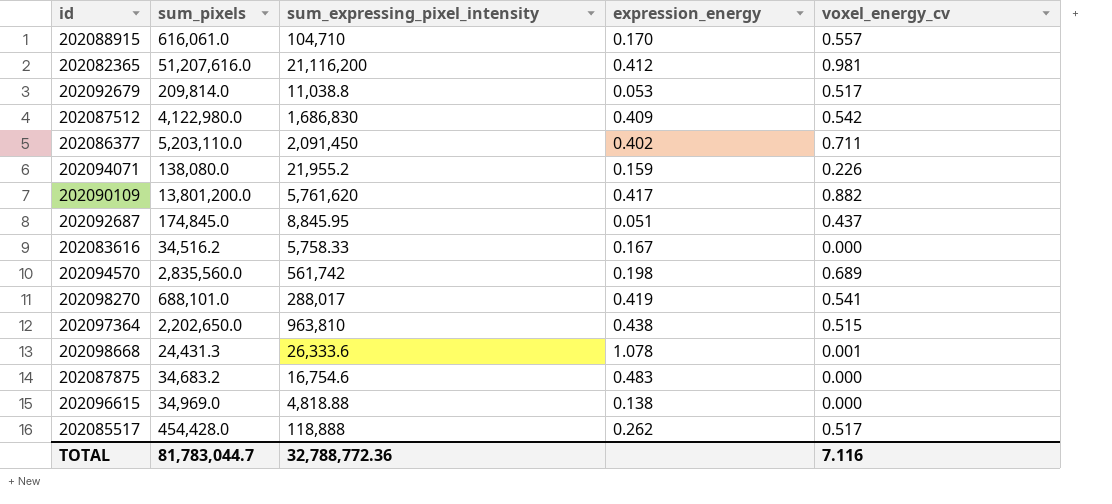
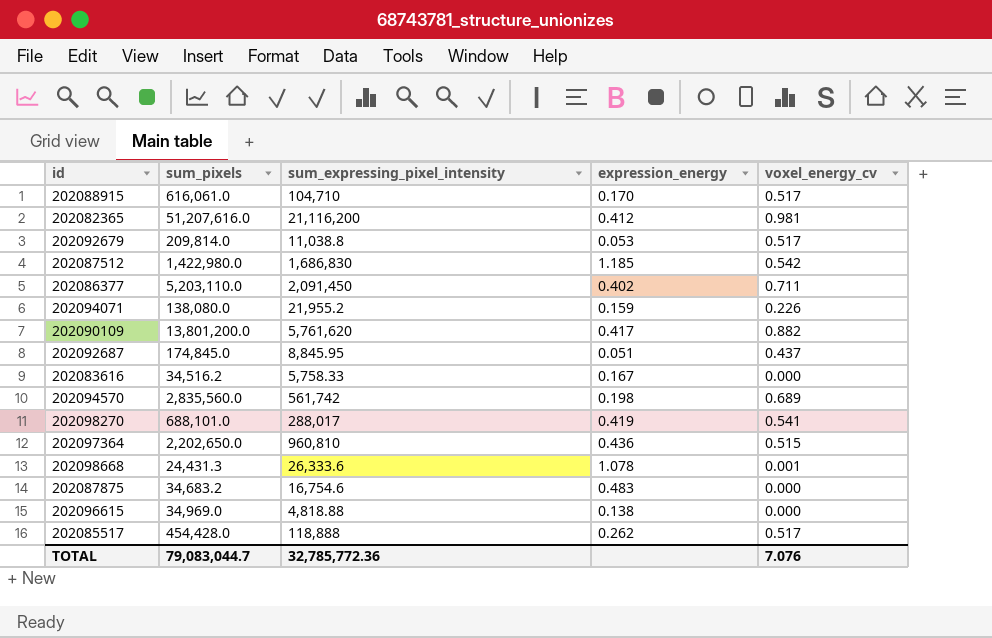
202088915 | voxel_energy_cv: 0.557 -> 0.517
202087512 | sum_pixels: 4,122,980.0 -> 1,422,980.0
202087512 | expression_energy: 0.409 -> 1.185
202097364 | sum_expressing_pixel_intensity: 963,810 -> 960,810
202097364 | expression_energy: 0.438 -> 0.436
TOTAL | sum_pixels: 81,783,044.7 -> 79,083,044.7
TOTAL | sum_expressing_pixel_intensity: 32,788,772.36 -> 32,785,772.36
TOTAL | voxel_energy_cv: 7.116 -> 7.076

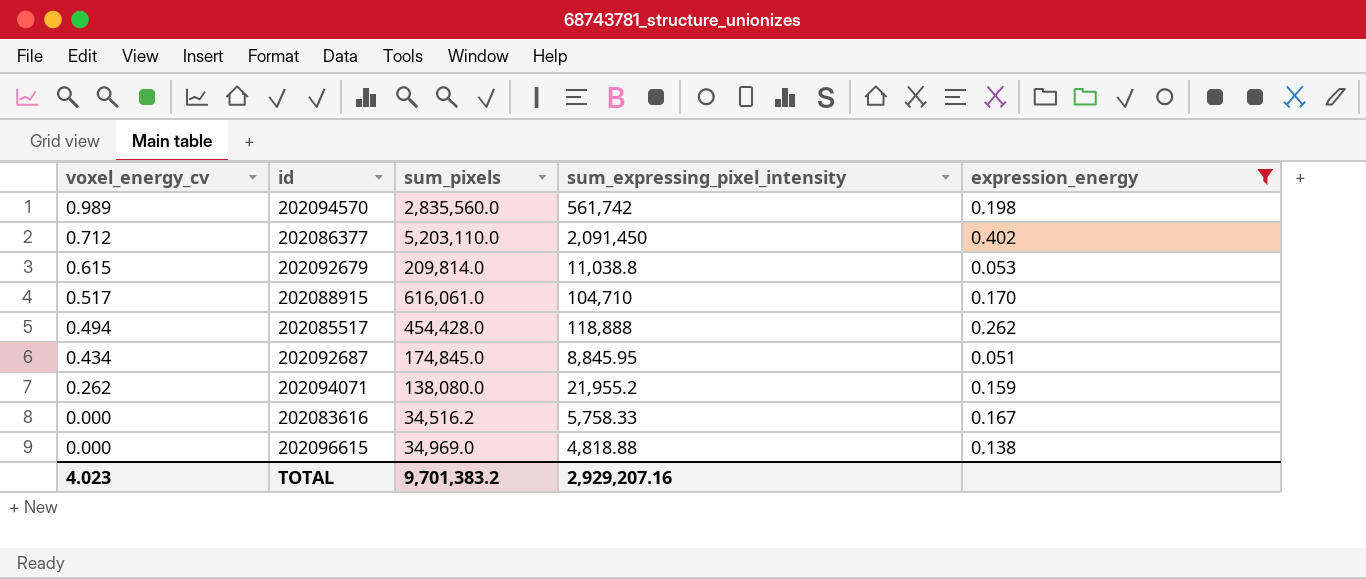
filter: none -> expression_energy <= 0.402
row order: none -> voxel_energy_cv descending
column voxel_energy_cv | position: 5 -> 1
202094570 | voxel_energy_cv: 0.689 -> 0.989
202086377 | voxel_energy_cv: 0.711 -> 0.712
202092679 | voxel_energy_cv: 0.517 -> 0.615
202085517 | voxel_energy_cv: 0.517 -> 0.494
202092687 | voxel_energy_cv: 0.437 -> 0.434
202094071 | voxel_energy_cv: 0.226 -> 0.262
TOTAL | voxel_energy_cv: 7.076 -> 4.023
TOTAL | sum_pixels: 79,083,044.7 -> 9,701,383.2
TOTAL | sum_expressing_pixel_intensity: 32,785,772.36 -> 2,929,207.16

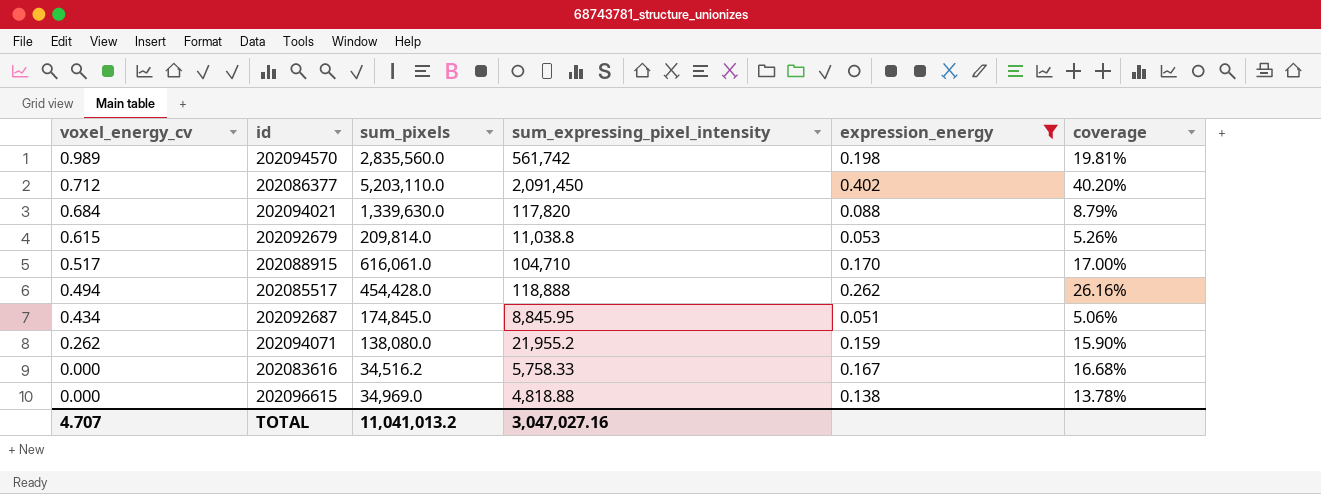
column coverage | formula: none -> [sum_expressing_pixel_intensity] / [sum_pixels]
row 202094021: none -> 0.684 | 1,339,630.0 | 117,820 | 0.088 | 8.79%
TOTAL | voxel_energy_cv: 4.023 -> 4.707
TOTAL | sum_pixels: 9,701,383.2 -> 11,041,013.2
TOTAL | sum_expressing_pixel_intensity: 2,929,207.16 -> 3,047,027.16

